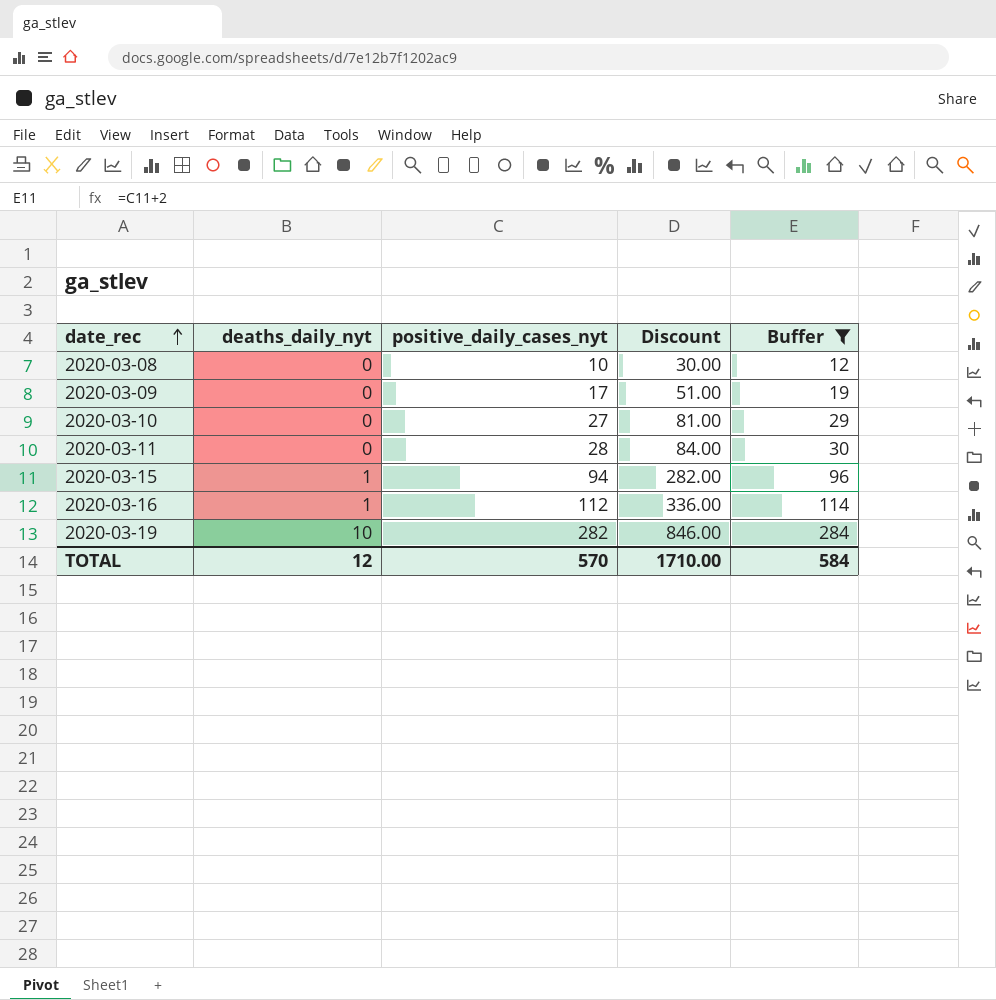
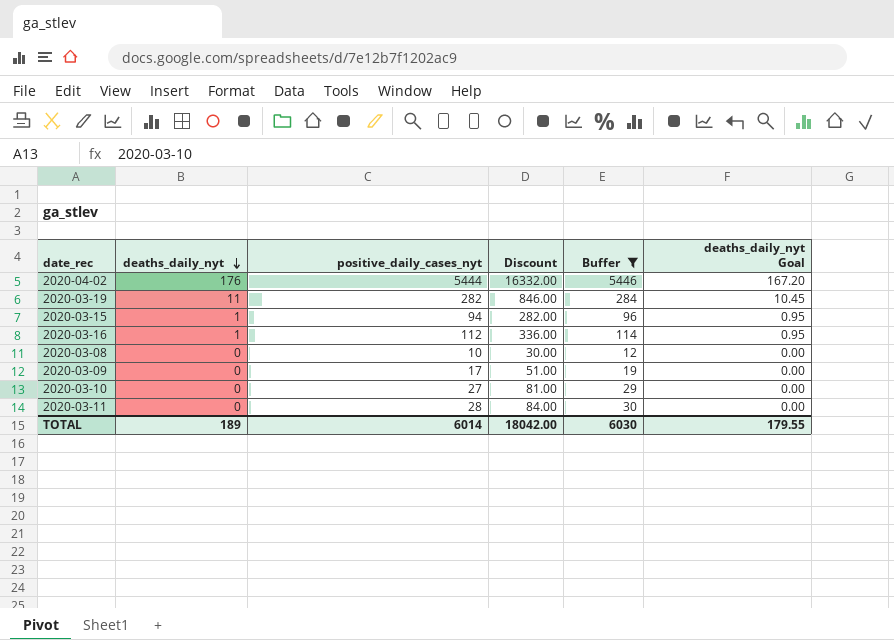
row order: date_rec ascending -> deaths_daily_nyt descending
column deaths_daily_nyt Goal | formula: none -> [deaths_daily_nyt] * 0.95
row 2020-04-02: none -> 176 | 5444 | 16332.00 | 5446 | 167.20
2020-03-19 | deaths_daily_nyt: 10 -> 11
TOTAL | deaths_daily_nyt: 12 -> 189
TOTAL | positive_daily_cases_nyt: 570 -> 6014
TOTAL | Discount: 1710.00 -> 18042.00
TOTAL | Buffer: 584 -> 6030

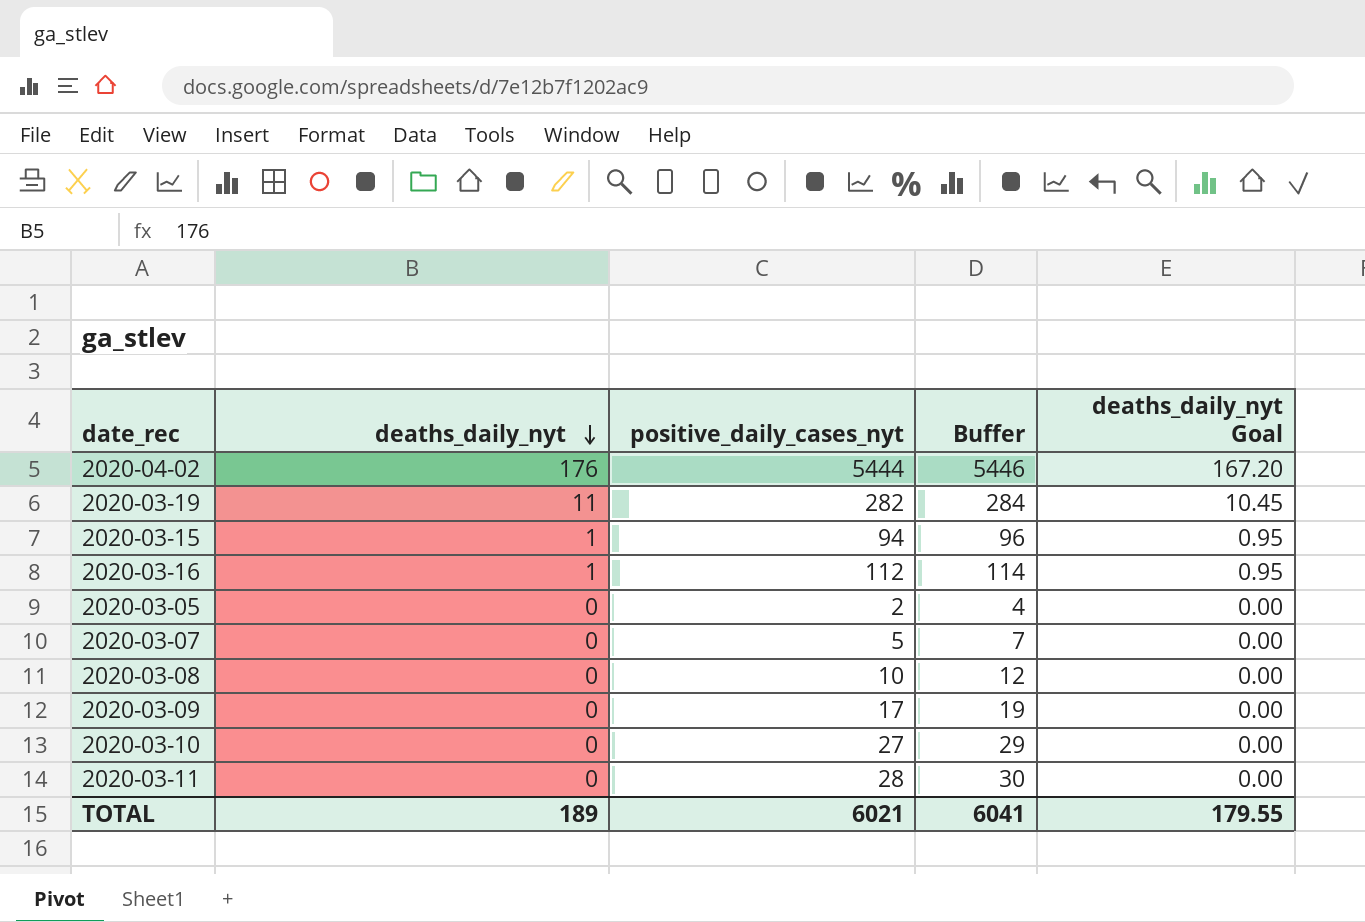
filter: Buffer >= 12 -> none
column Discount | formula: [positive_daily_cases_nyt] * 3 -> none
TOTAL | positive_daily_cases_nyt: 6014 -> 6021
TOTAL | Buffer: 6030 -> 6041

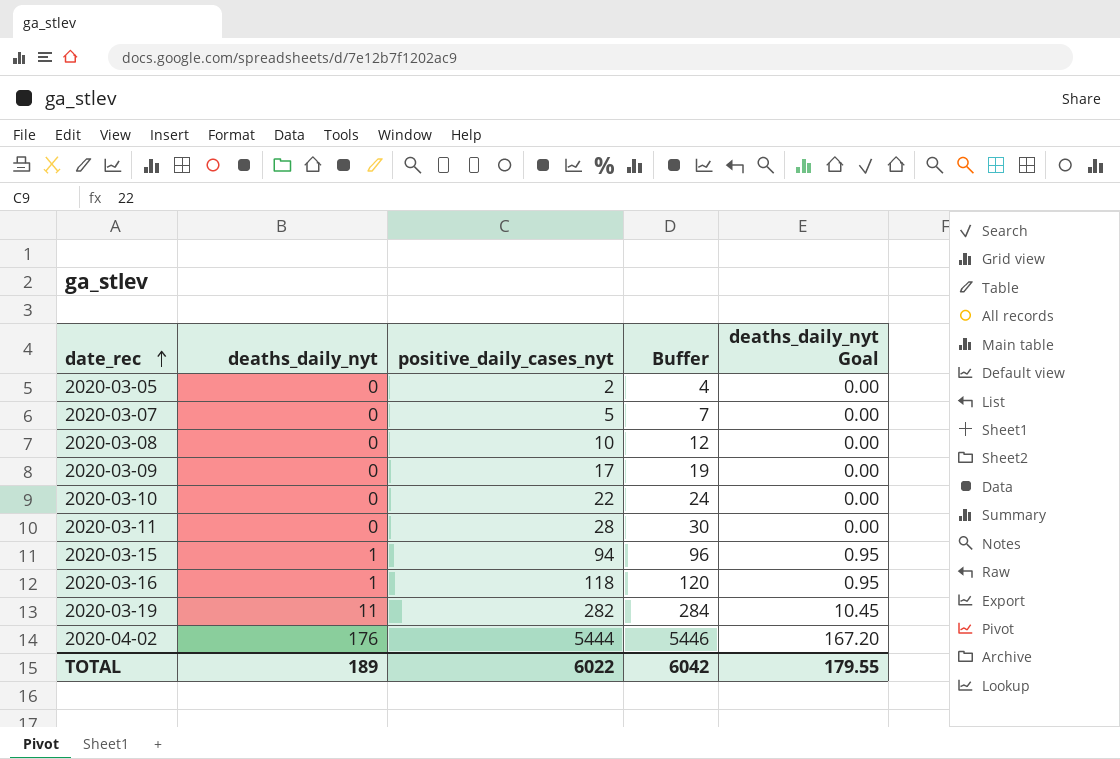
row order: deaths_daily_nyt descending -> date_rec ascending
2020-03-10 | positive_daily_cases_nyt: 27 -> 22
2020-03-10 | Buffer: 29 -> 24
2020-03-16 | positive_daily_cases_nyt: 112 -> 118
2020-03-16 | Buffer: 114 -> 120
TOTAL | positive_daily_cases_nyt: 6021 -> 6022
TOTAL | Buffer: 6041 -> 6042

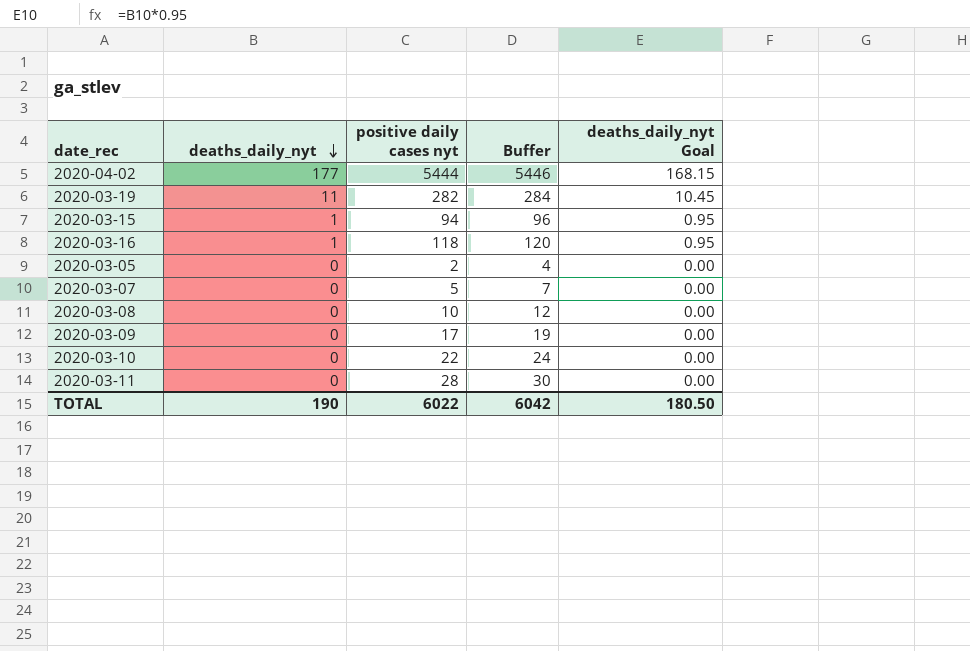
row order: date_rec ascending -> deaths_daily_nyt descending
column name: positive_daily_cases_nyt -> positive daily cases nyt
2020-04-02 | deaths_daily_nyt: 176 -> 177
2020-04-02 | deaths_daily_nyt Goal: 167.20 -> 168.15
TOTAL | deaths_daily_nyt: 189 -> 190
TOTAL | deaths_daily_nyt Goal: 179.55 -> 180.50

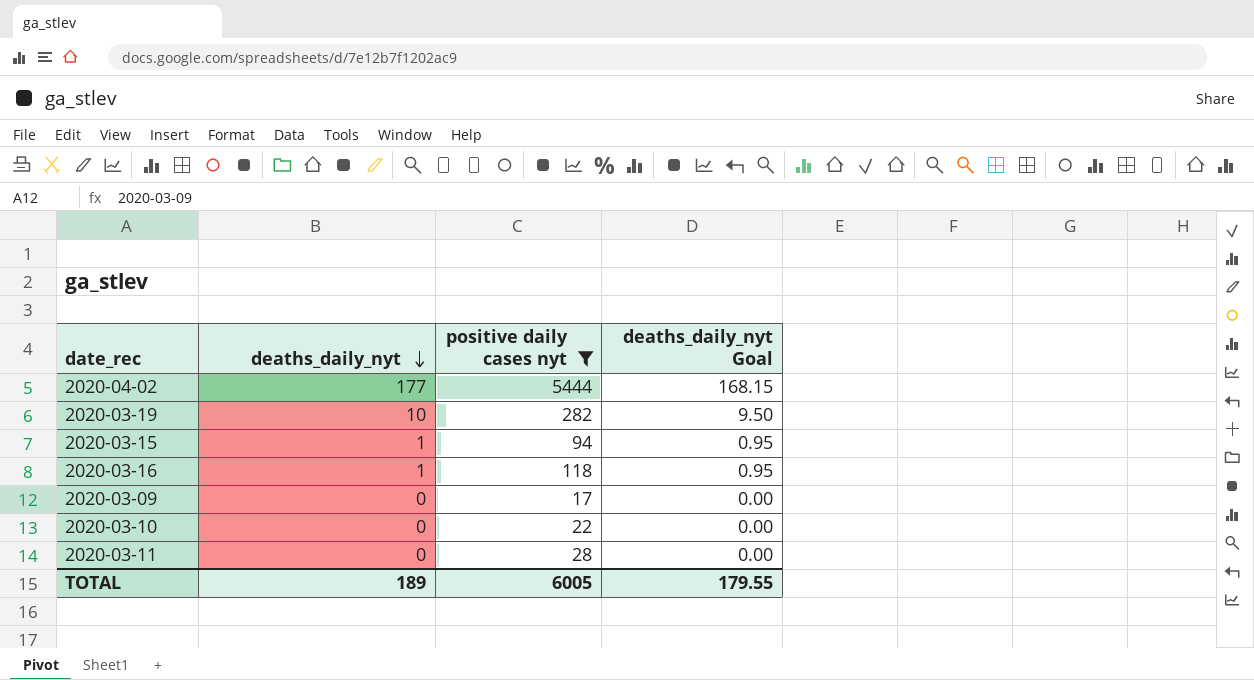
filter: none -> positive daily cases nyt >= 17
column Buffer | formula: [positive daily cases nyt] + 2 -> none
2020-03-19 | deaths_daily_nyt: 11 -> 10
2020-03-19 | deaths_daily_nyt Goal: 10.45 -> 9.50
TOTAL | deaths_daily_nyt: 190 -> 189
TOTAL | positive daily cases nyt: 6022 -> 6005
TOTAL | deaths_daily_nyt Goal: 180.50 -> 179.55

